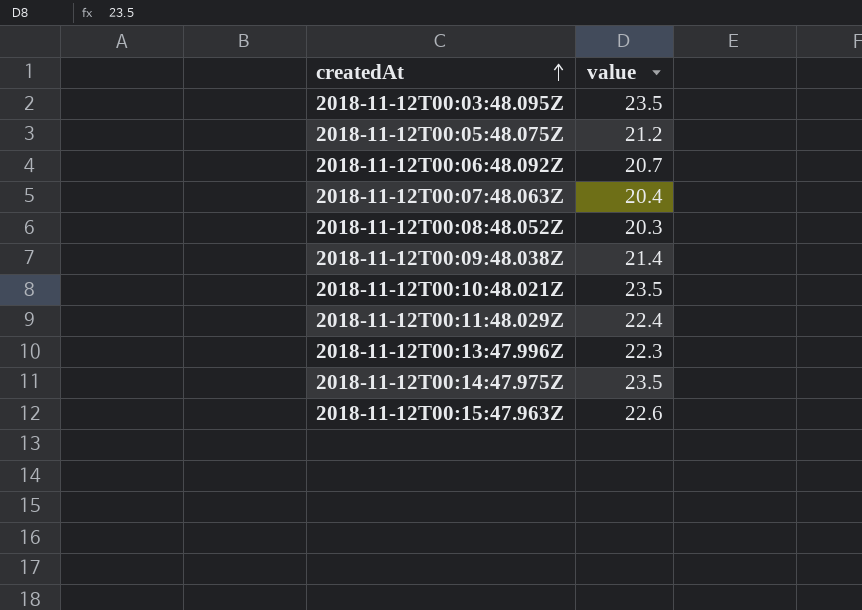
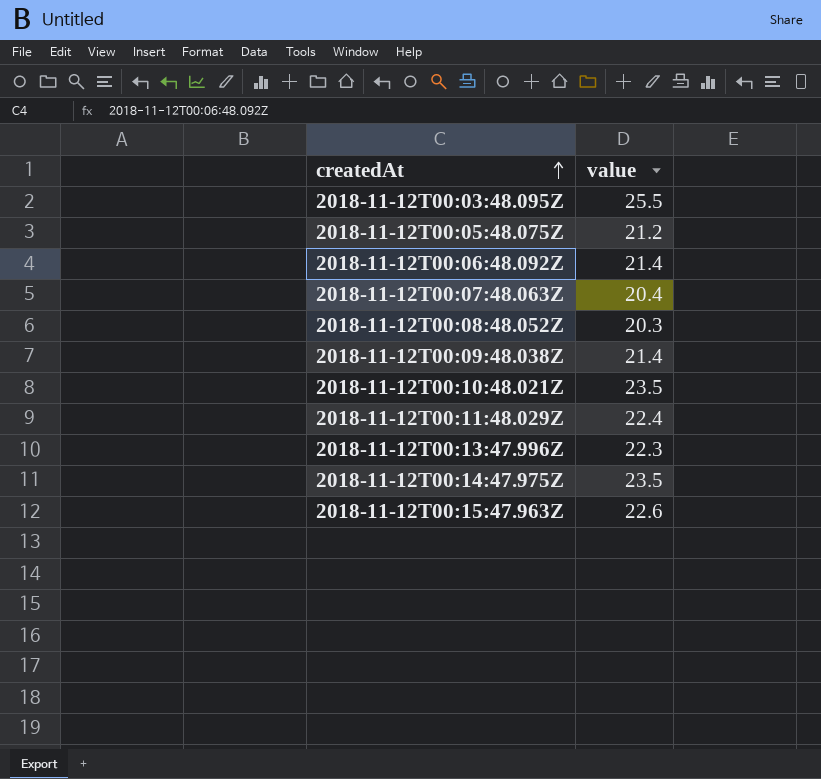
2018-11-12T00:03:48.095Z | value: 23.5 -> 25.5
2018-11-12T00:06:48.092Z | value: 20.7 -> 21.4

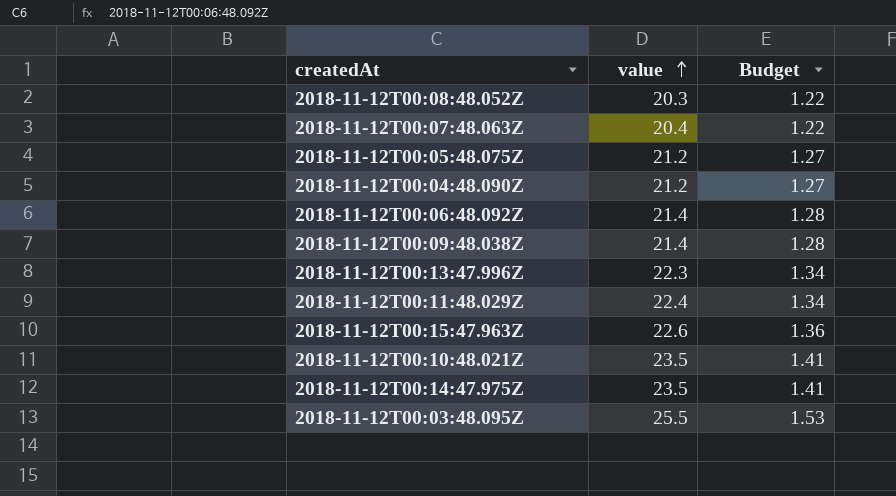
row order: createdAt ascending -> value ascending
column Budget | formula: none -> [value] * 0.06
row 2018-11-12T00:04:48.090Z: none -> 21.2 | 1.27

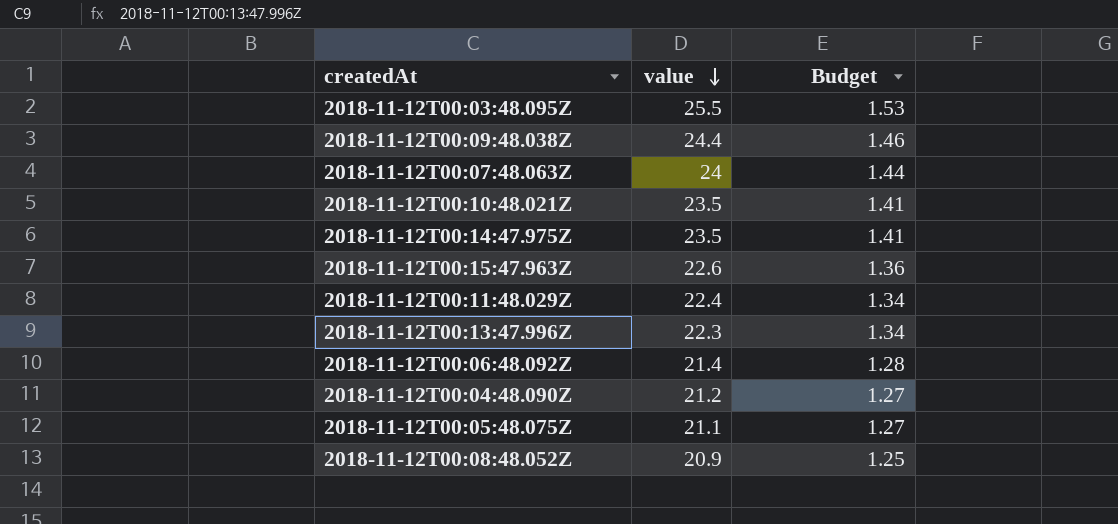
row order: value ascending -> value descending
2018-11-12T00:09:48.038Z | value: 21.4 -> 24.4
2018-11-12T00:09:48.038Z | Budget: 1.28 -> 1.46
2018-11-12T00:07:48.063Z | value: 20.4 -> 24
2018-11-12T00:07:48.063Z | Budget: 1.22 -> 1.44
2018-11-12T00:05:48.075Z | value: 21.2 -> 21.1
2018-11-12T00:08:48.052Z | value: 20.3 -> 20.9
2018-11-12T00:08:48.052Z | Budget: 1.22 -> 1.25

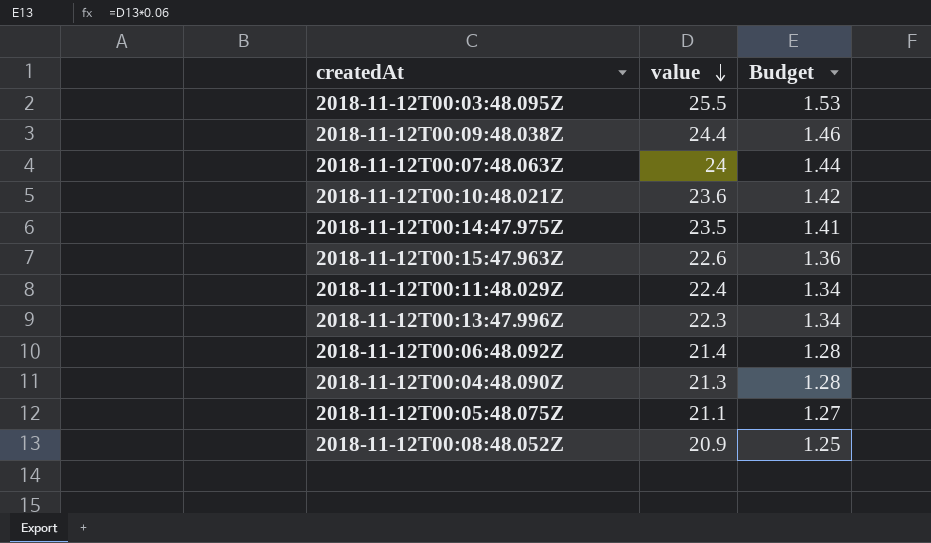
2018-11-12T00:10:48.021Z | value: 23.5 -> 23.6
2018-11-12T00:10:48.021Z | Budget: 1.41 -> 1.42
2018-11-12T00:04:48.090Z | value: 21.2 -> 21.3
2018-11-12T00:04:48.090Z | Budget: 1.27 -> 1.28

